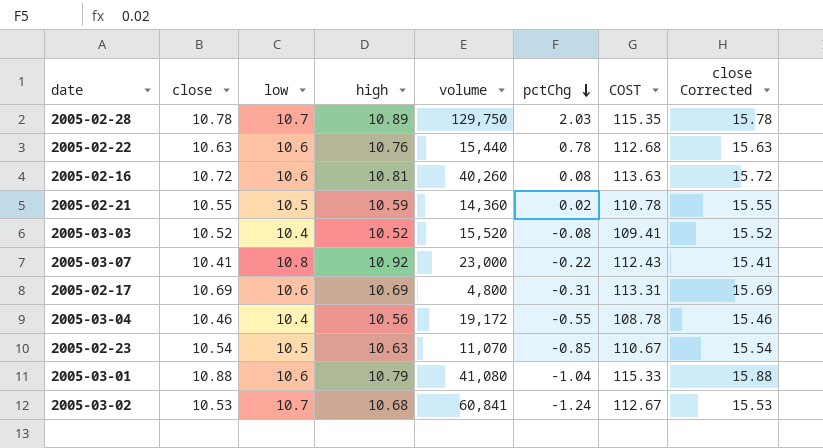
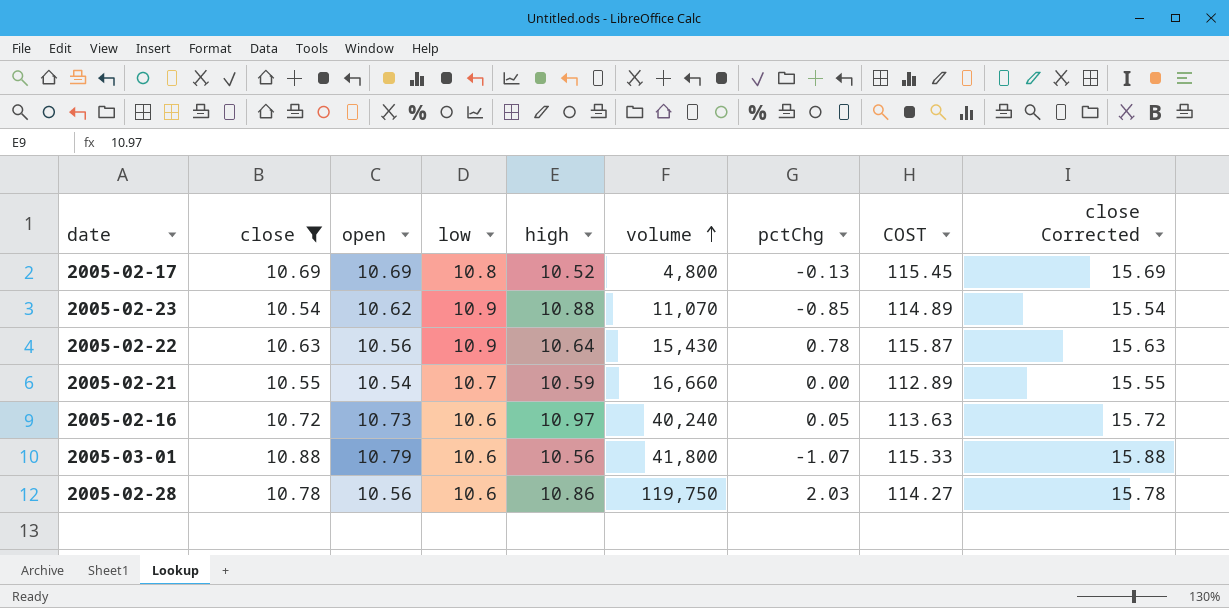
filter: none -> close >= 10.54
row order: pctChg descending -> volume ascending
column open | position: none -> 3
2005-02-17 | low: 10.6 -> 10.8
2005-02-17 | high: 10.69 -> 10.52
2005-02-17 | pctChg: -0.31 -> -0.13
2005-02-17 | COST: 113.31 -> 115.45
2005-02-23 | low: 10.5 -> 10.9
2005-02-23 | high: 10.63 -> 10.88
2005-02-23 | COST: 110.67 -> 114.89
2005-02-22 | low: 10.6 -> 10.9
2005-02-22 | high: 10.76 -> 10.64
2005-02-22 | volume: 15,440 -> 15,430
2005-02-22 | COST: 112.68 -> 115.87
2005-02-21 | low: 10.5 -> 10.7
2005-02-21 | volume: 14,360 -> 16,660
2005-02-21 | pctChg: 0.02 -> 0.00
2005-02-21 | COST: 110.78 -> 112.89
2005-02-16 | high: 10.81 -> 10.97
2005-02-16 | volume: 40,260 -> 40,240
2005-02-16 | pctChg: 0.08 -> 0.05
2005-03-01 | high: 10.79 -> 10.56
2005-03-01 | volume: 41,080 -> 41,800
2005-03-01 | pctChg: -1.04 -> -1.07
2005-02-28 | low: 10.7 -> 10.6
2005-02-28 | high: 10.89 -> 10.86
2005-02-28 | volume: 129,750 -> 119,750
2005-02-28 | COST: 115.35 -> 114.27

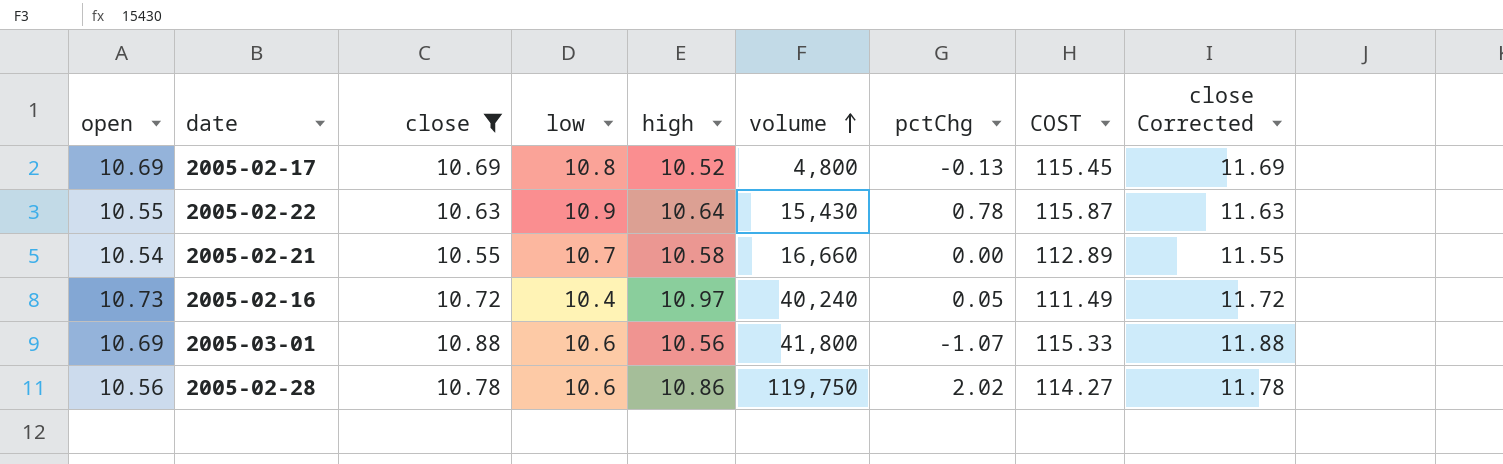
column open | position: 3 -> 1
column close Corrected | formula: [close] + 5 -> [close] + 1
row 2005-02-23: 10.54 | 10.62 | 10.9 | 10.88 | 11,070 | -0.85 | 114.89 | 15.54 -> none
2005-02-22 | open: 10.56 -> 10.55
2005-02-21 | high: 10.59 -> 10.58
2005-02-16 | low: 10.6 -> 10.4
2005-02-16 | COST: 113.63 -> 111.49
2005-03-01 | open: 10.79 -> 10.69
2005-02-28 | pctChg: 2.03 -> 2.02

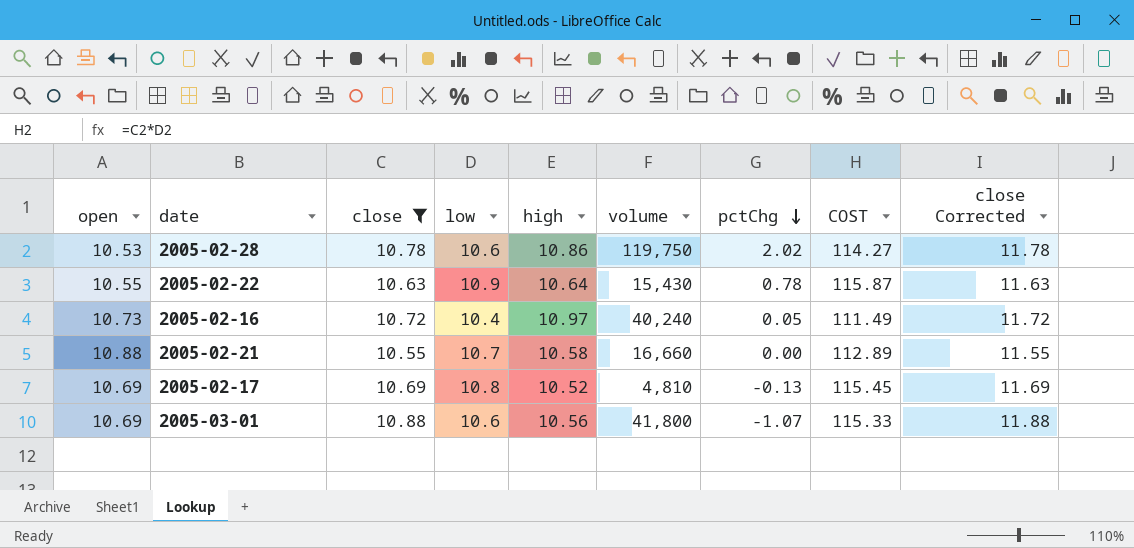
row order: volume ascending -> pctChg descending
2005-02-28 | open: 10.56 -> 10.53
2005-02-21 | open: 10.54 -> 10.88
2005-02-17 | volume: 4,800 -> 4,810

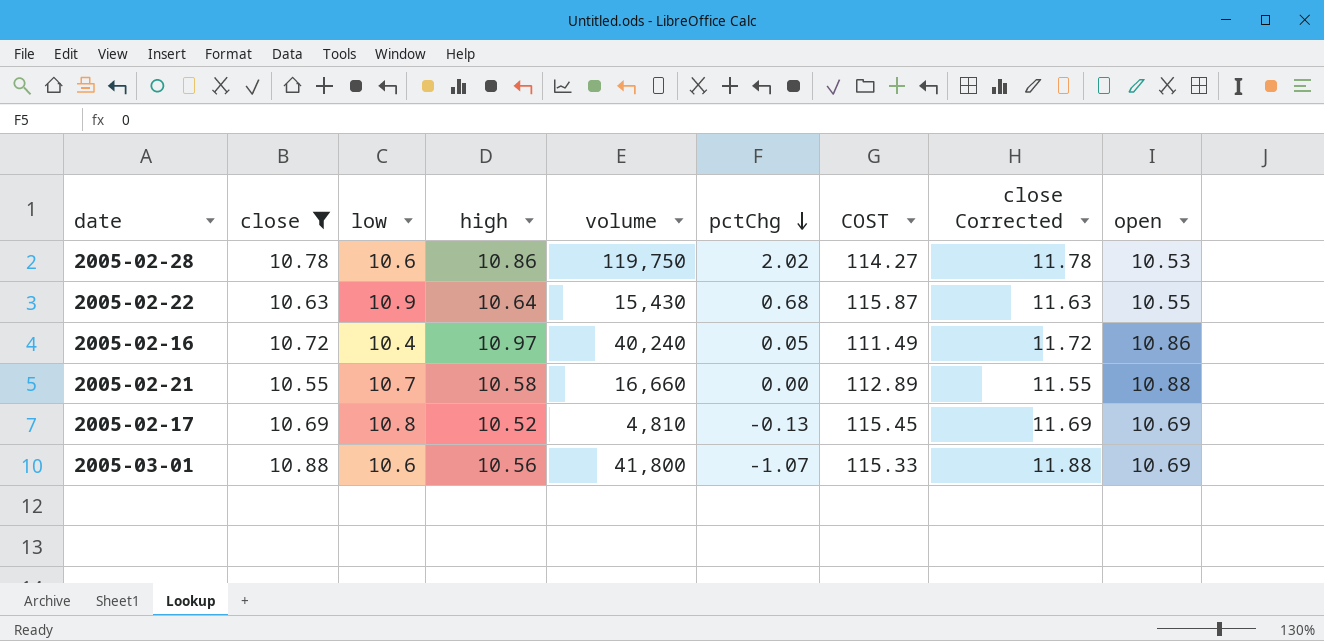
column open | position: 1 -> 9
2005-02-22 | pctChg: 0.78 -> 0.68
2005-02-16 | open: 10.73 -> 10.86

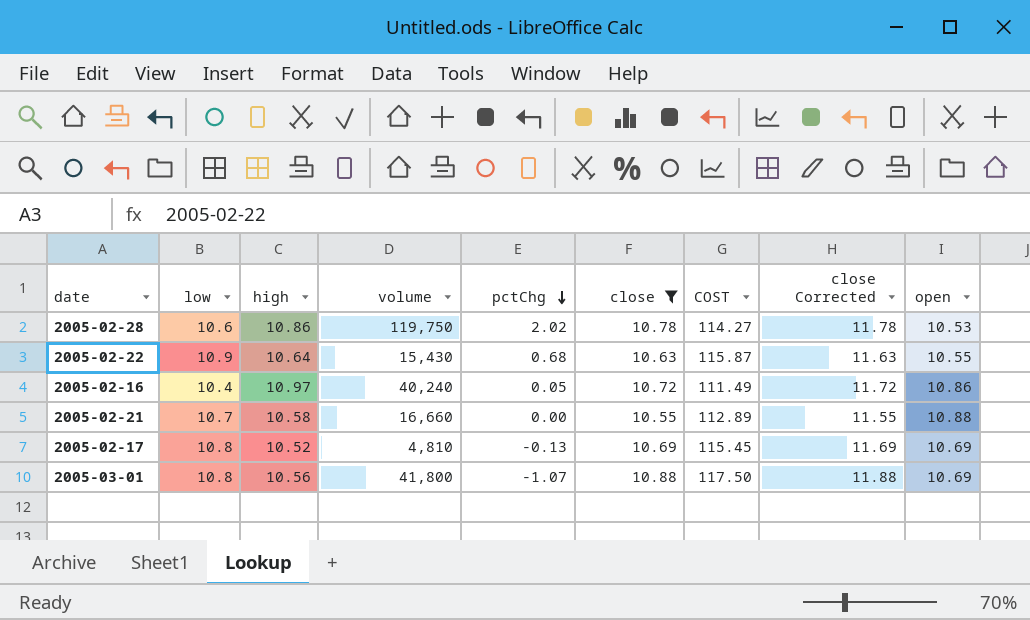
column close | position: 2 -> 6
2005-03-01 | low: 10.6 -> 10.8
2005-03-01 | COST: 115.33 -> 117.50

